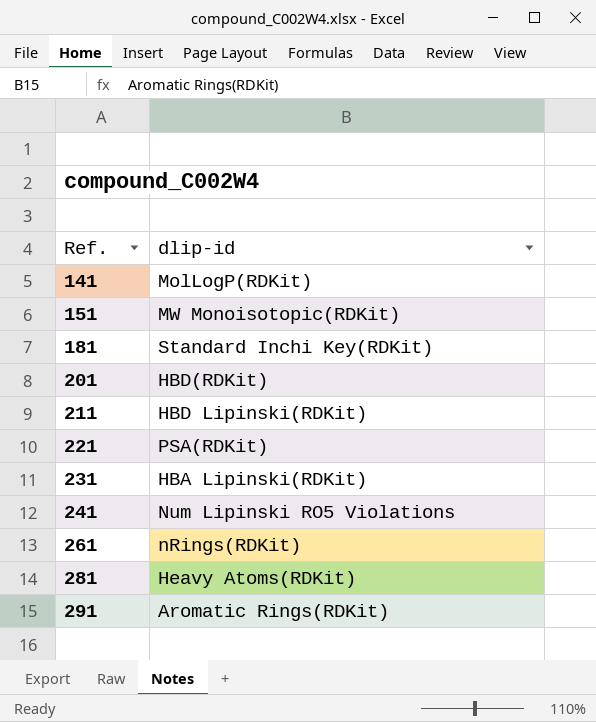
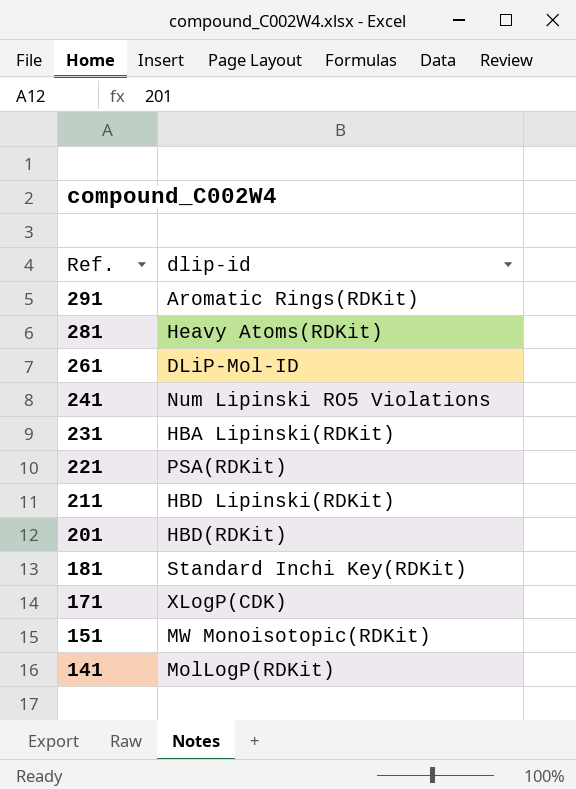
row order: Ref. ascending -> Ref. descending
261 | dlip-id: nRings(RDKit) -> DLiP-Mol-ID
row 171: none -> XLogP(CDK)

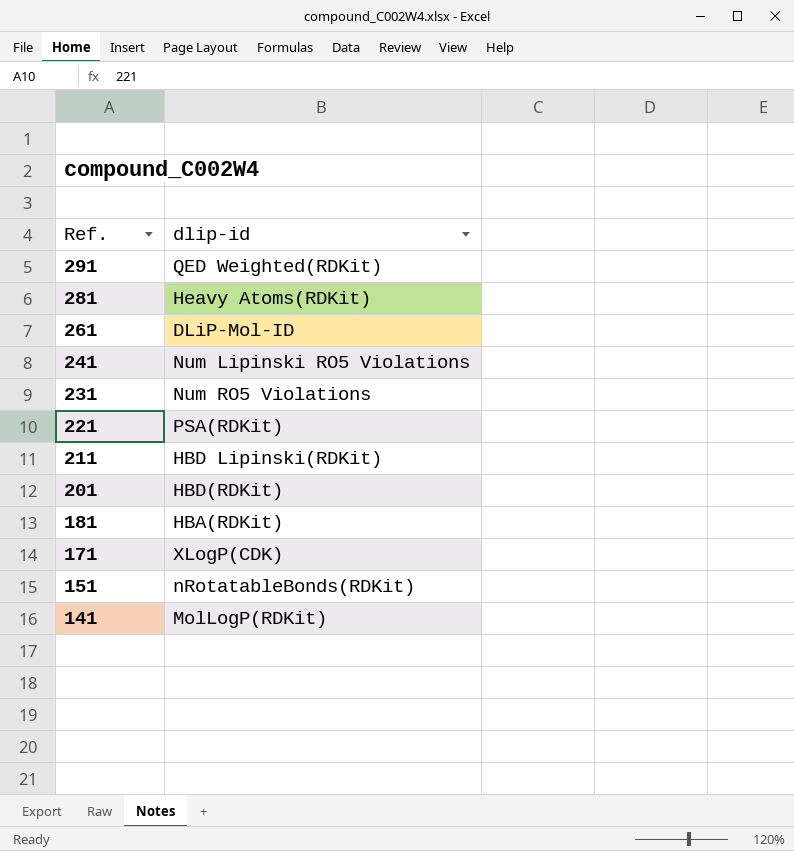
291 | dlip-id: Aromatic Rings(RDKit) -> QED Weighted(RDKit)
231 | dlip-id: HBA Lipinski(RDKit) -> Num RO5 Violations
181 | dlip-id: Standard Inchi Key(RDKit) -> HBA(RDKit)
151 | dlip-id: MW Monoisotopic(RDKit) -> nRotatableBonds(RDKit)

